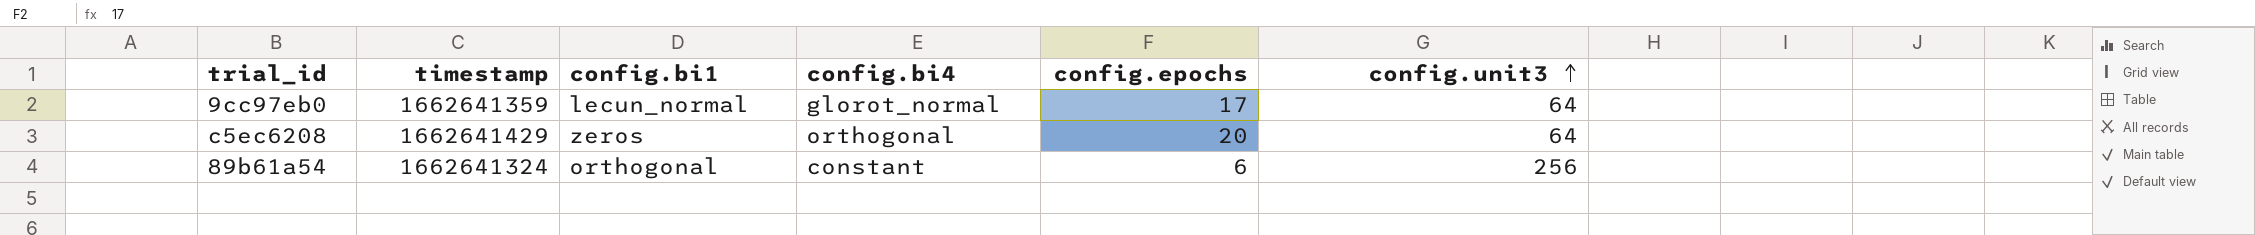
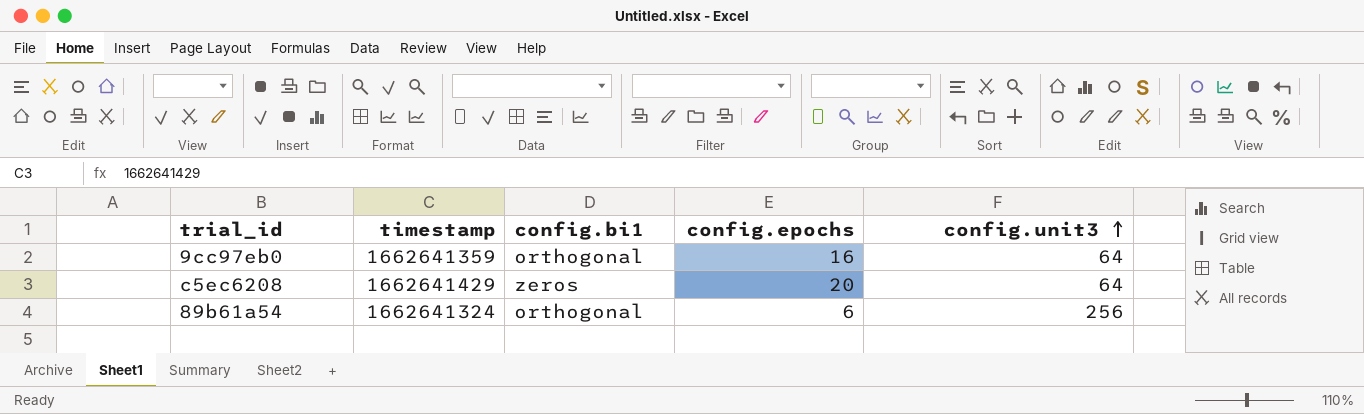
column config.bi4 | position: 4 -> none
9cc97eb0 | config.bi1: lecun_normal -> orthogonal
9cc97eb0 | config.epochs: 17 -> 16

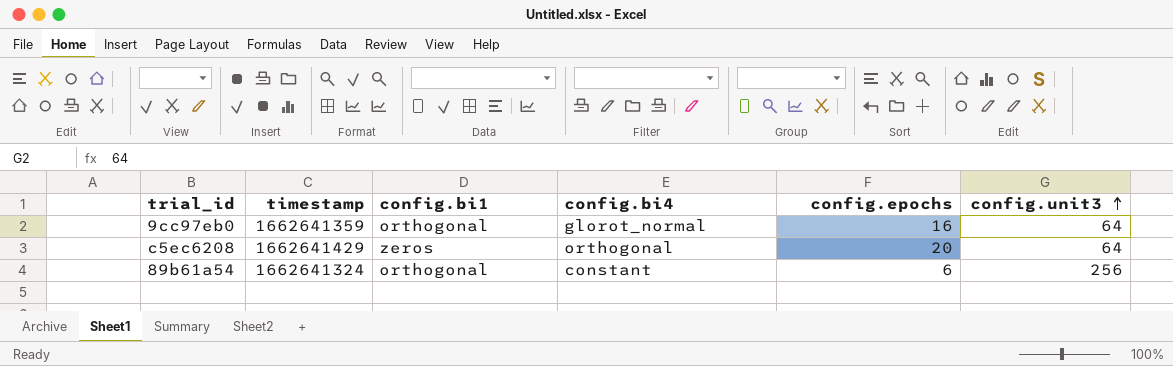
column config.bi4 | position: none -> 4

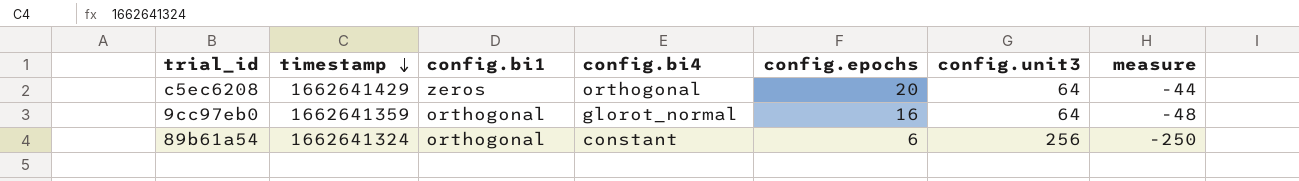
row order: config.unit3 ascending -> timestamp descending
column measure | formula: none -> [config.epochs] - [config.unit3]

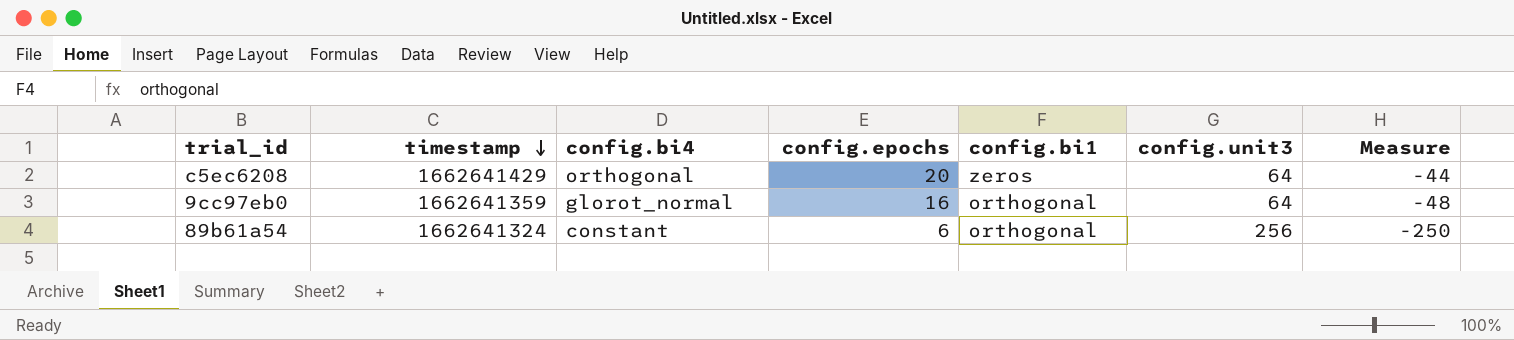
column config.bi1 | position: 3 -> 5
column name: measure -> Measure

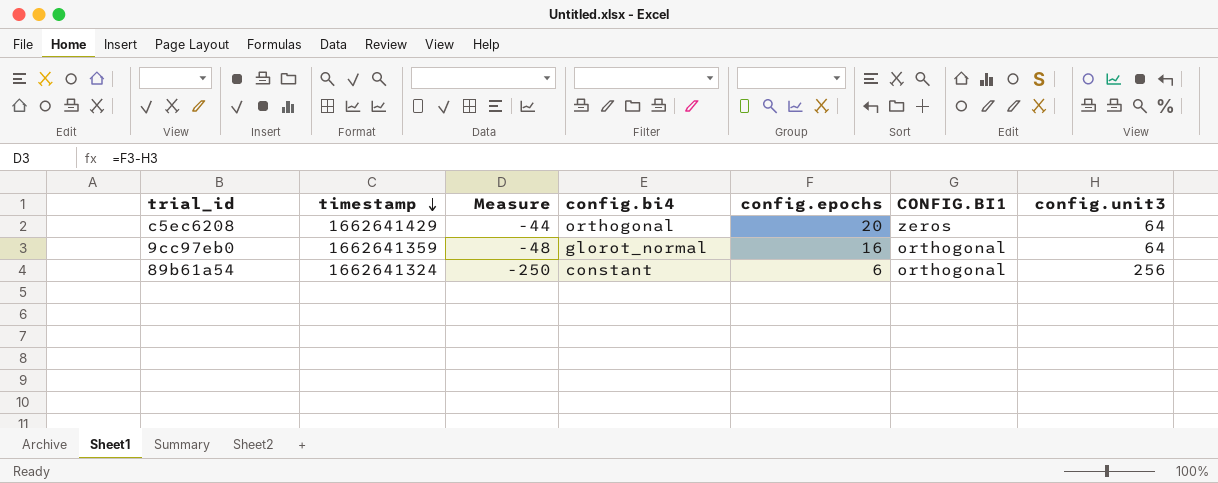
column Measure | position: 7 -> 3
column name: config.bi1 -> CONFIG.BI1

